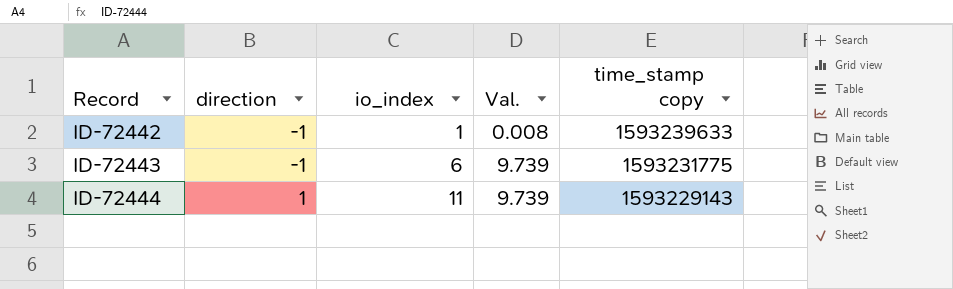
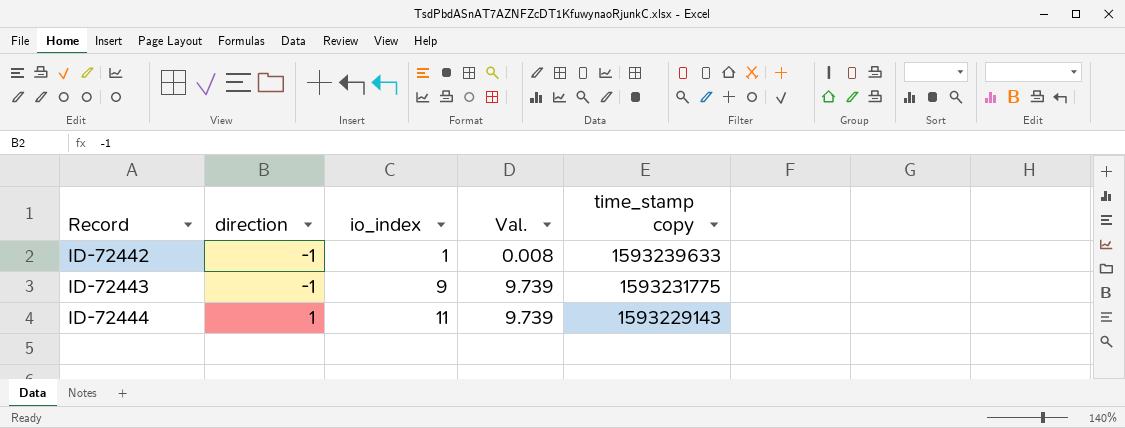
ID-72443 | io_index: 6 -> 9

